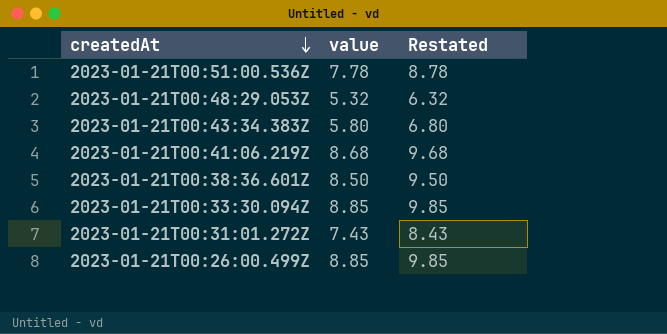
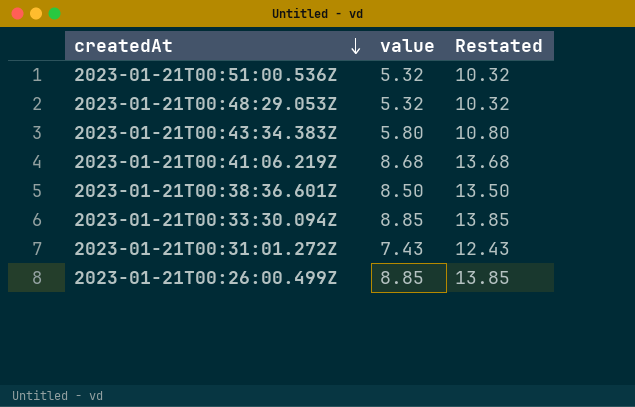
column Restated | formula: [value] + 1 -> [value] + 5
2023-01-21T00:51:00.536Z | value: 7.78 -> 5.32

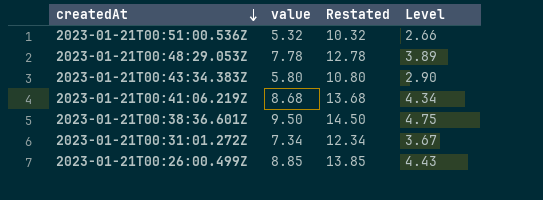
column Level | formula: none -> [value] * 0.5
row 2023-01-21T00:33:30.094Z: 8.85 | 13.85 -> none
2023-01-21T00:48:29.053Z | value: 5.32 -> 7.78
2023-01-21T00:48:29.053Z | Restated: 10.32 -> 12.78
2023-01-21T00:38:36.601Z | value: 8.50 -> 9.50
2023-01-21T00:38:36.601Z | Restated: 13.50 -> 14.50
2023-01-21T00:31:01.272Z | value: 7.43 -> 7.34
2023-01-21T00:31:01.272Z | Restated: 12.43 -> 12.34

